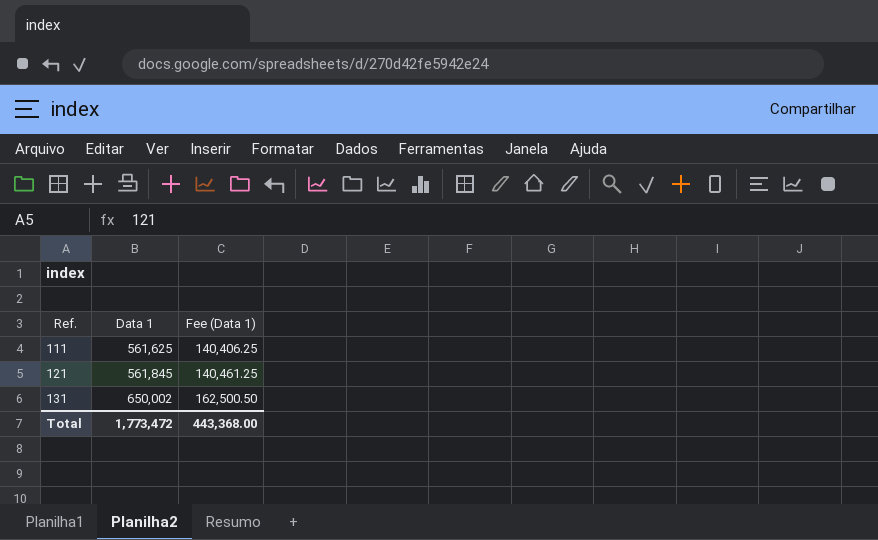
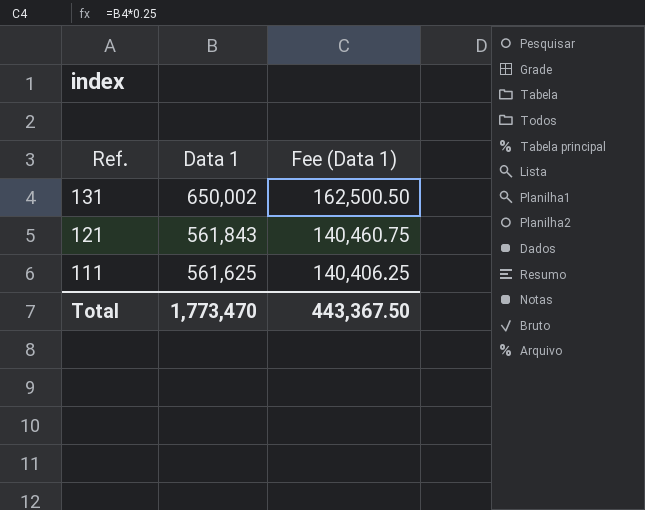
row order: Ref. ascending -> Ref. descending
121 | Data 1: 561,845 -> 561,843
121 | Fee (Data 1): 140,461.25 -> 140,460.75
Total | Data 1: 1,773,472 -> 1,773,470
Total | Fee (Data 1): 443,368.00 -> 443,367.50

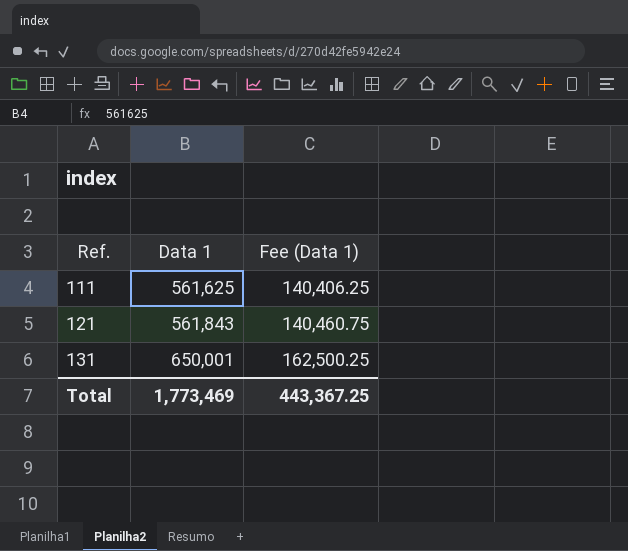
row order: Ref. descending -> Ref. ascending
131 | Data 1: 650,002 -> 650,001
131 | Fee (Data 1): 162,500.50 -> 162,500.25
Total | Data 1: 1,773,470 -> 1,773,469
Total | Fee (Data 1): 443,367.50 -> 443,367.25

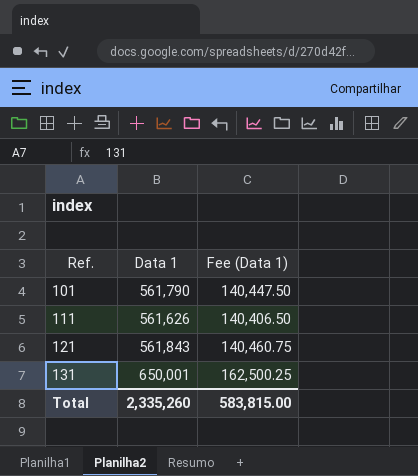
row 101: none -> 561,790 | 140,447.50
111 | Data 1: 561,625 -> 561,626
111 | Fee (Data 1): 140,406.25 -> 140,406.50
Total | Data 1: 1,773,469 -> 2,335,260
Total | Fee (Data 1): 443,367.25 -> 583,815.00

